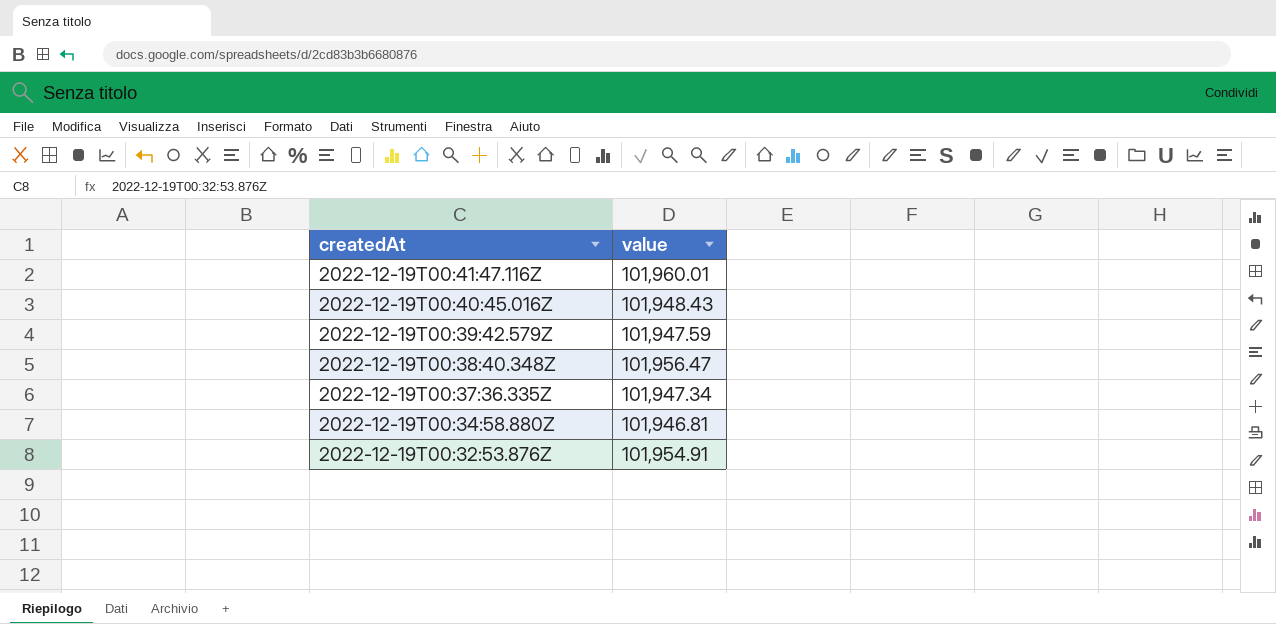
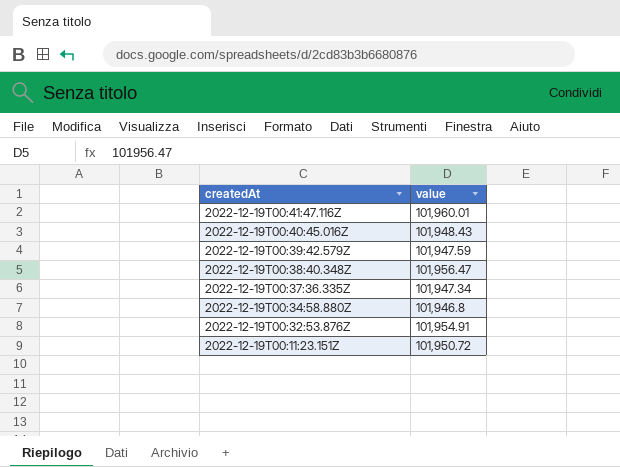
2022-12-19T00:34:58.880Z | value: 101,946.81 -> 101,946.8
row 2022-12-19T00:11:23.151Z: none -> 101,950.72

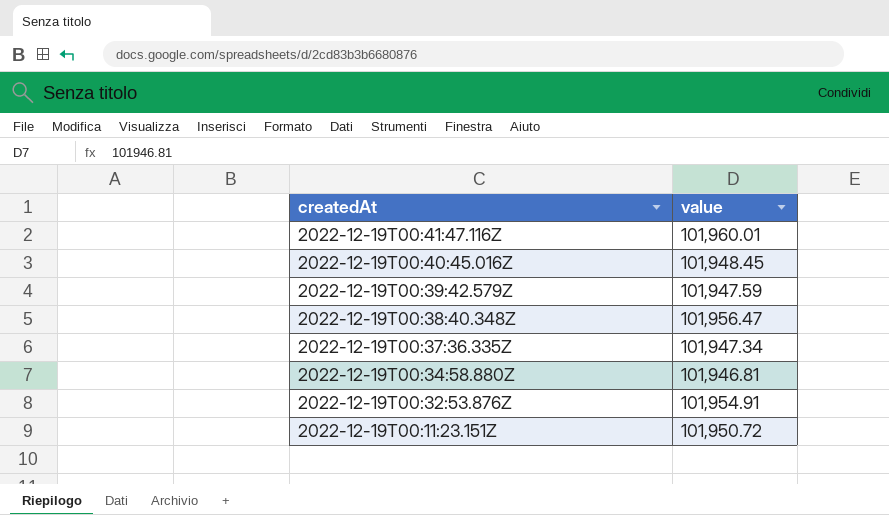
2022-12-19T00:40:45.016Z | value: 101,948.43 -> 101,948.45
2022-12-19T00:34:58.880Z | value: 101,946.8 -> 101,946.81

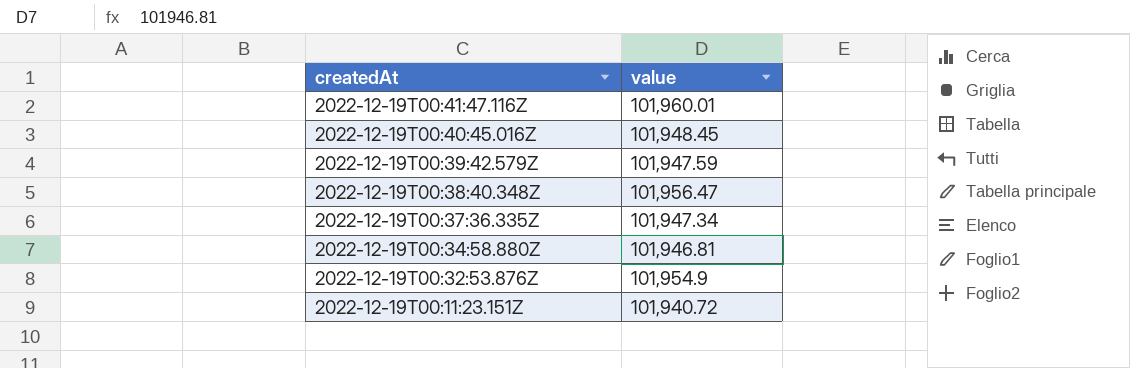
2022-12-19T00:32:53.876Z | value: 101,954.91 -> 101,954.9
2022-12-19T00:11:23.151Z | value: 101,950.72 -> 101,940.72

